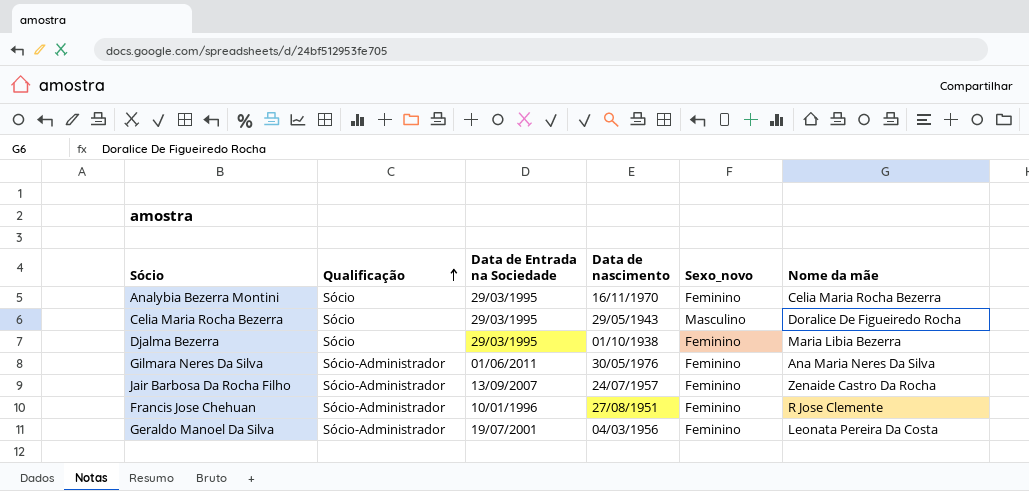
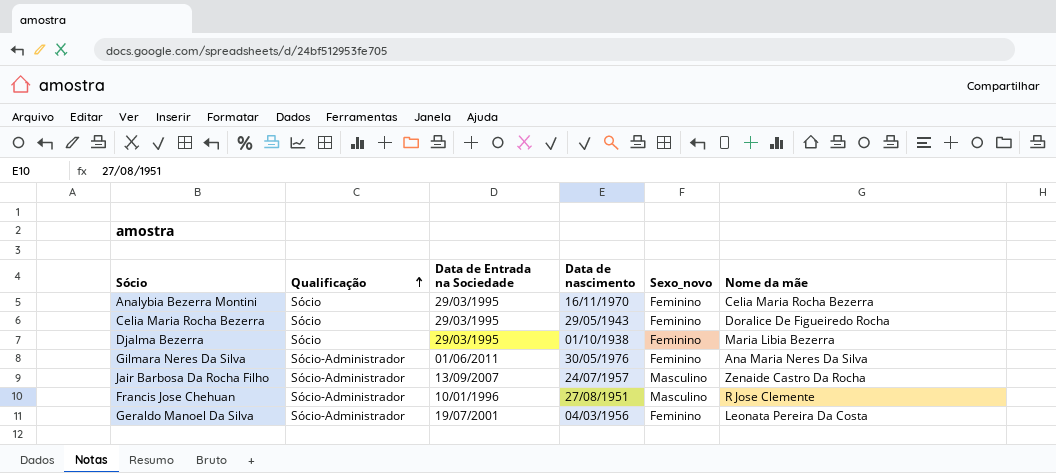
Celia Maria Rocha Bezerra | Sexo_novo: Masculino -> Feminino
Jair Barbosa Da Rocha Filho | Sexo_novo: Feminino -> Masculino
Francis Jose Chehuan | Sexo_novo: Feminino -> Masculino

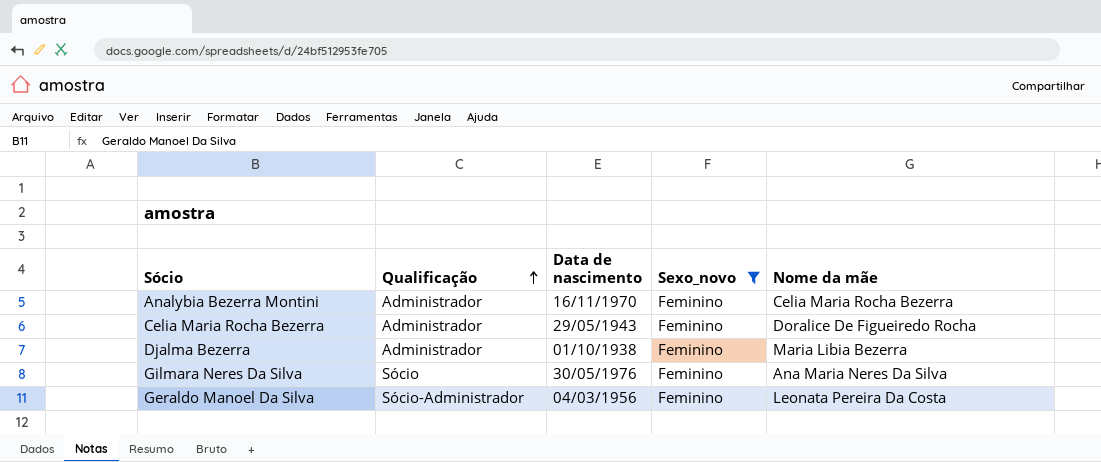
filter: none -> Sexo_novo = Feminino
column Data de Entrada na Sociedade | position: 3 -> none
Analybia Bezerra Montini | Qualificação: Sócio -> Administrador
Celia Maria Rocha Bezerra | Qualificação: Sócio -> Administrador
Djalma Bezerra | Qualificação: Sócio -> Administrador
Gilmara Neres Da Silva | Qualificação: Sócio-Administrador -> Sócio

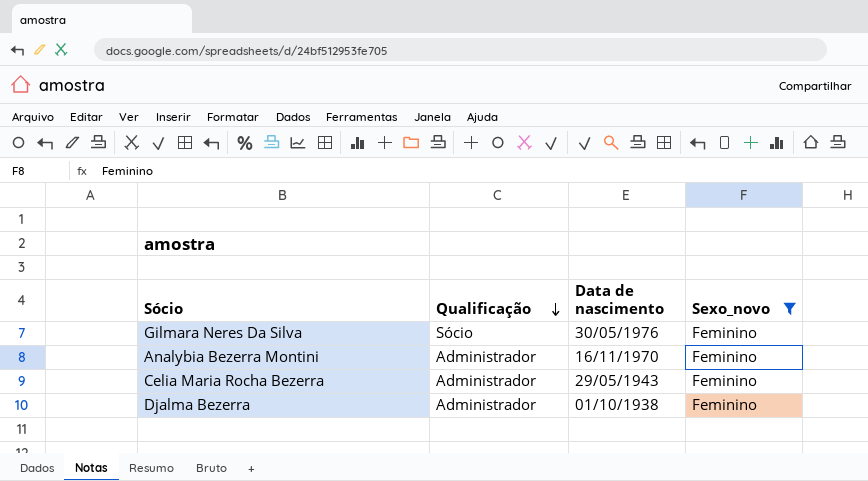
row order: Qualificação ascending -> Qualificação descending
column Nome da mãe | position: 5 -> none
row Geraldo Manoel Da Silva: Sócio-Administrador | 04/03/1956 | Feminino | Leonata Pereira Da Costa -> none

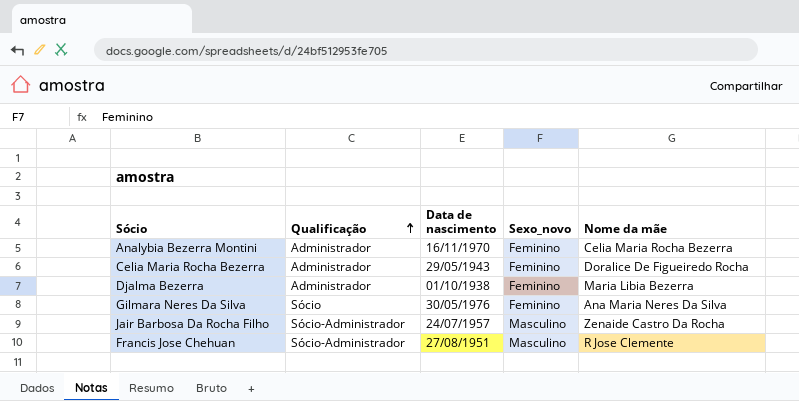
filter: Sexo_novo = Feminino -> none
row order: Qualificação descending -> Qualificação ascending
column Nome da mãe | position: none -> 5

